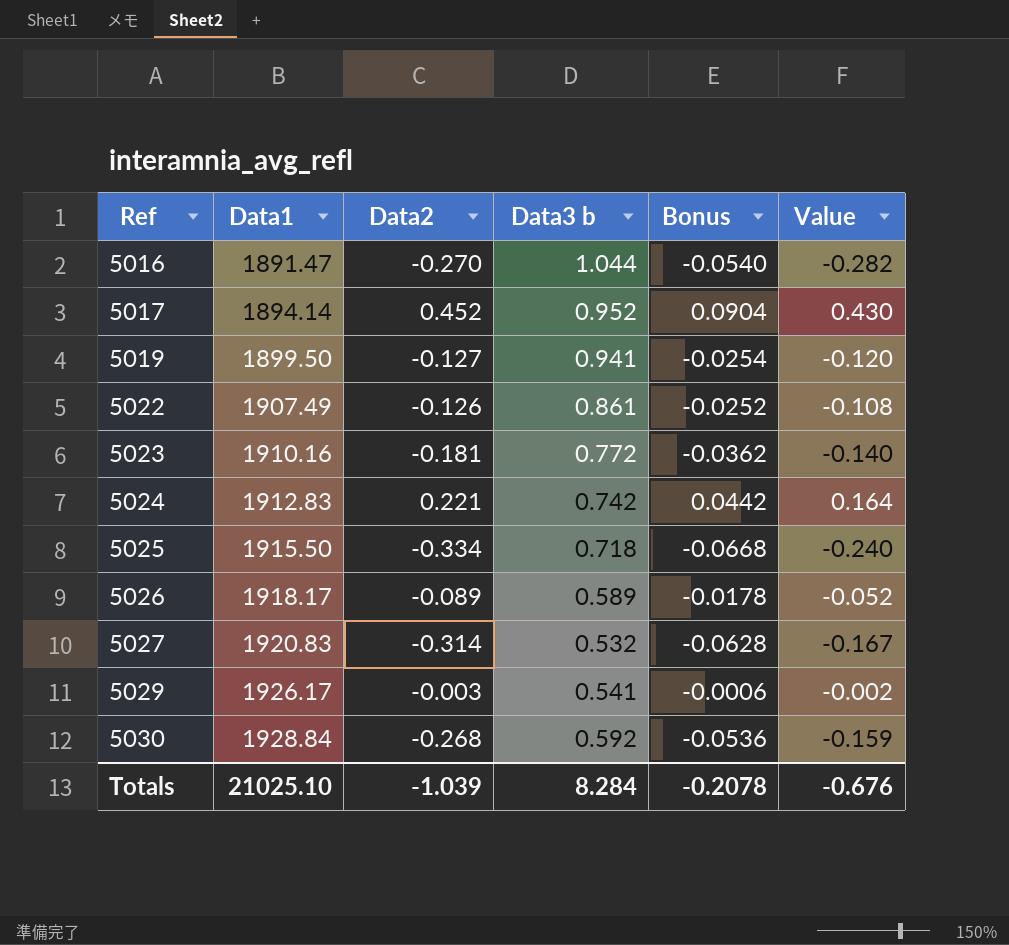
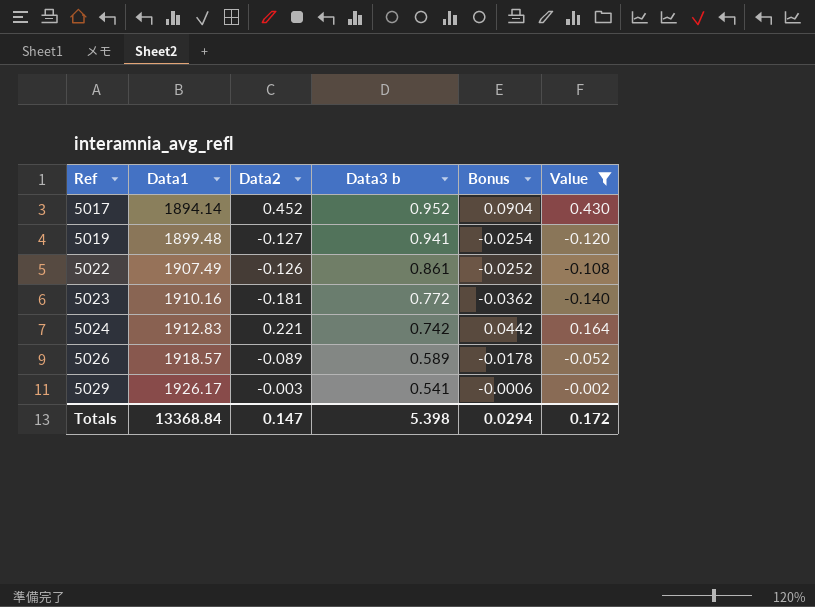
filter: none -> Value >= -0.140
5019 | Data1: 1899.50 -> 1899.48
5026 | Data1: 1918.17 -> 1918.57
Totals | Data1: 21025.10 -> 13368.84
Totals | Data2: -1.039 -> 0.147
Totals | Data3 b: 8.284 -> 5.398
Totals | Bonus: -0.2078 -> 0.0294
Totals | Value: -0.676 -> 0.172

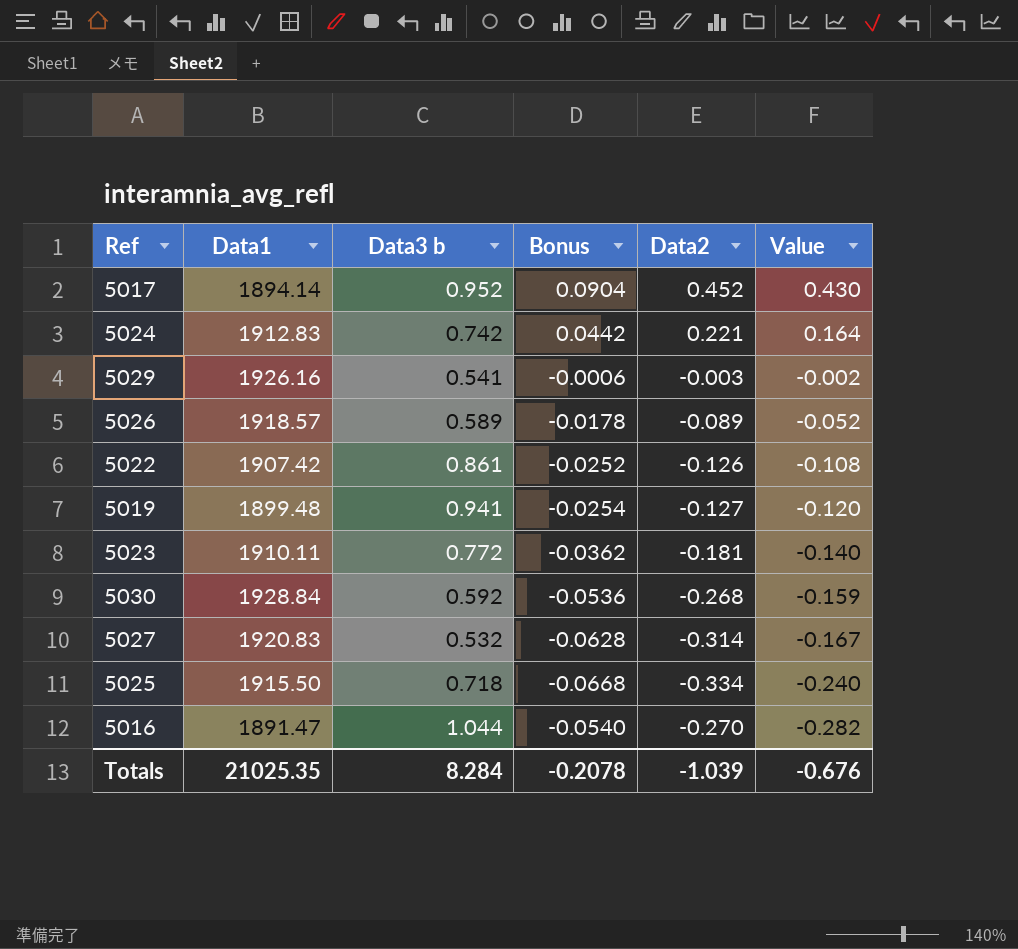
filter: Value >= -0.140 -> none
row order: Ref ascending -> Value descending
column Data2 | position: 3 -> 5
5029 | Data1: 1926.17 -> 1926.16
5022 | Data1: 1907.49 -> 1907.42
5023 | Data1: 1910.16 -> 1910.11
Totals | Data1: 13368.84 -> 21025.35
Totals | Data3 b: 5.398 -> 8.284
Totals | Bonus: 0.0294 -> -0.2078
Totals | Data2: 0.147 -> -1.039
Totals | Value: 0.172 -> -0.676

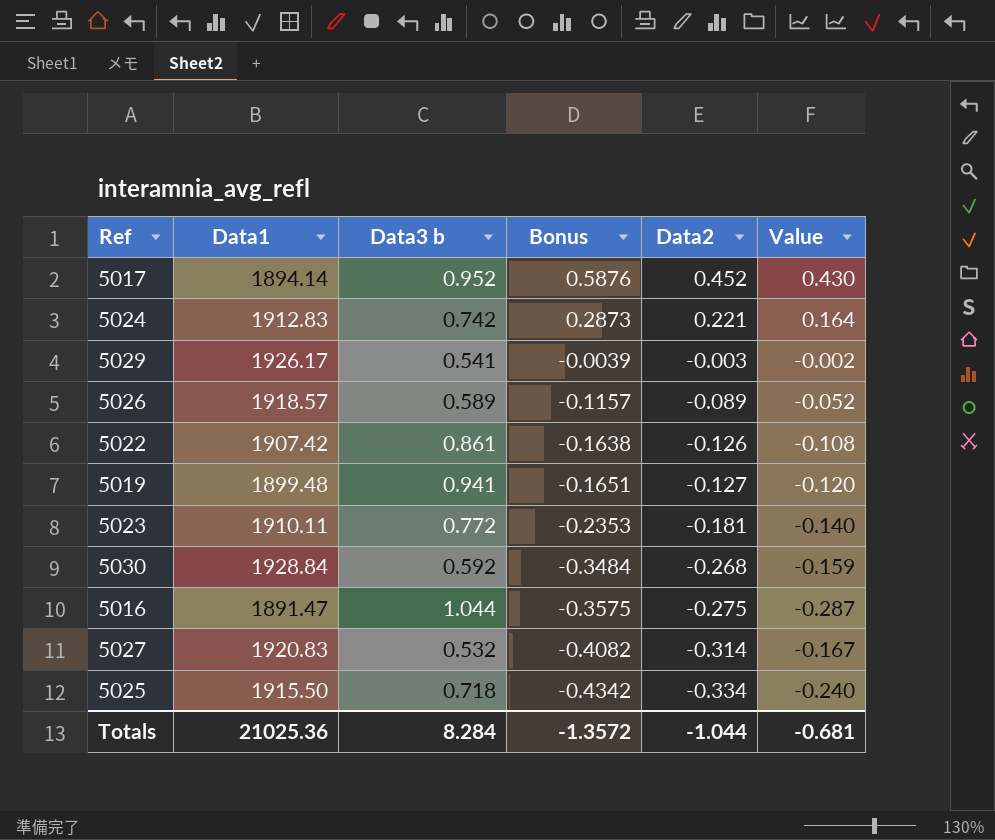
row order: Value descending -> Bonus descending
column Bonus | formula: [Data2] * 0.2 -> [Data2] * 1.3
5029 | Data1: 1926.16 -> 1926.17
5016 | Data2: -0.270 -> -0.275
5016 | Value: -0.282 -> -0.287
Totals | Data1: 21025.35 -> 21025.36
Totals | Bonus: -0.2078 -> -1.3572
Totals | Data2: -1.039 -> -1.044
Totals | Value: -0.676 -> -0.681

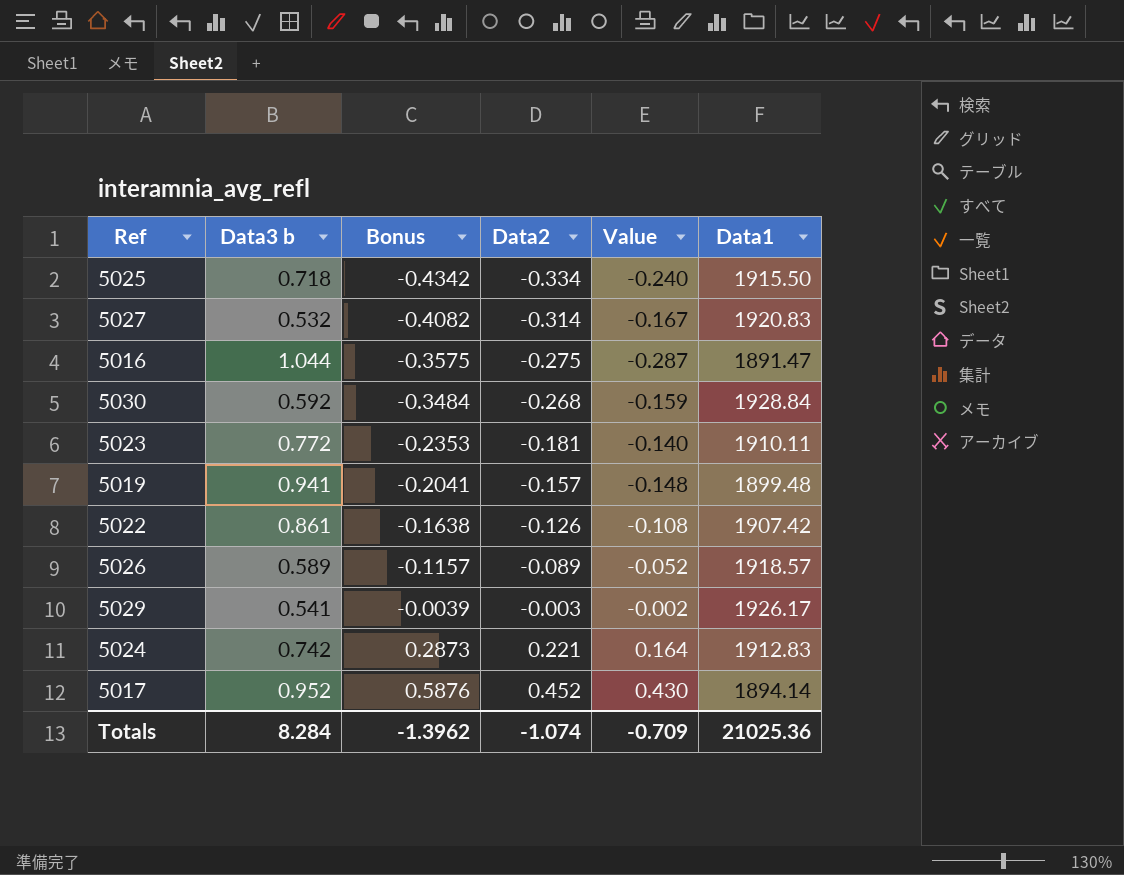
row order: Bonus descending -> Bonus ascending
column Data1 | position: 2 -> 6
5019 | Bonus: -0.1651 -> -0.2041
5019 | Data2: -0.127 -> -0.157
5019 | Value: -0.120 -> -0.148
Totals | Bonus: -1.3572 -> -1.3962
Totals | Data2: -1.044 -> -1.074
Totals | Value: -0.681 -> -0.709

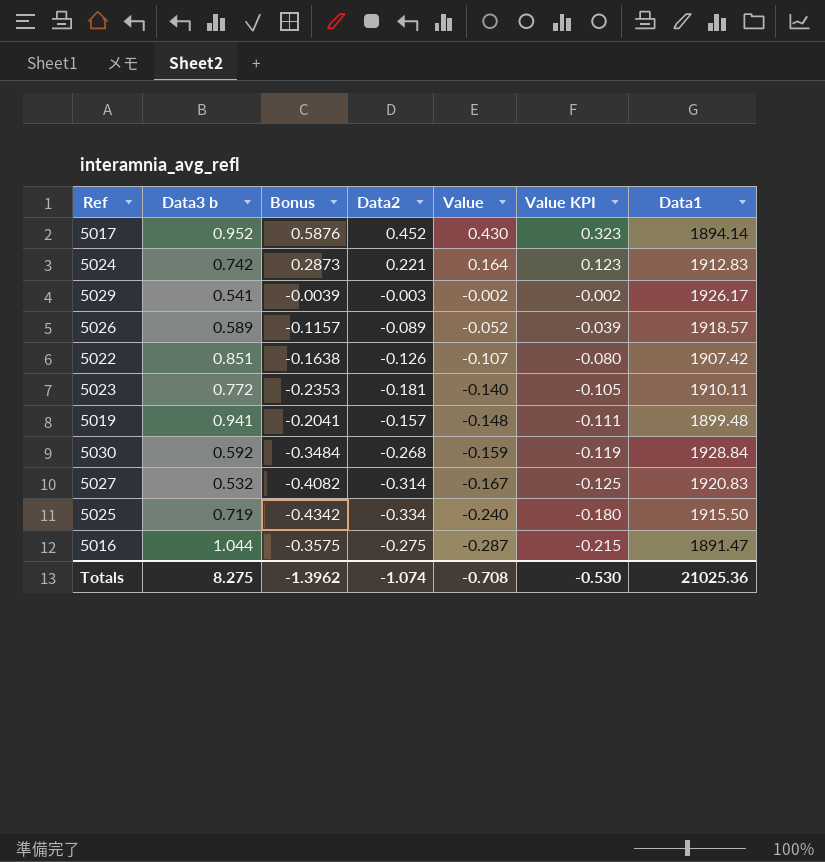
row order: Bonus ascending -> Value descending
column Value KPI | formula: none -> [Value] * 0.75
5022 | Data3 b: 0.861 -> 0.851
5022 | Value: -0.108 -> -0.107
5025 | Data3 b: 0.718 -> 0.719
Totals | Data3 b: 8.284 -> 8.275
Totals | Value: -0.709 -> -0.708

